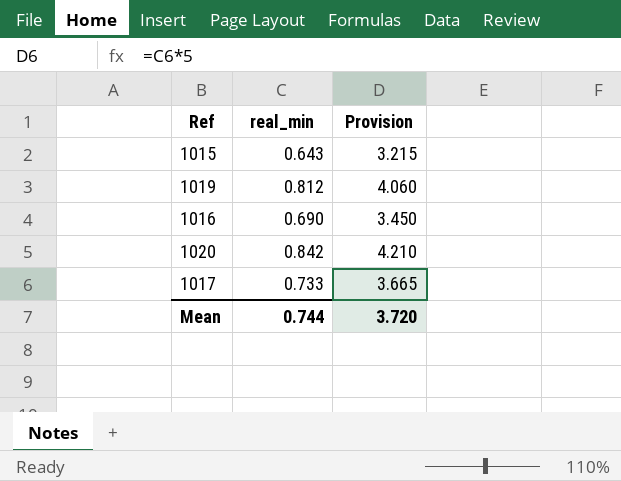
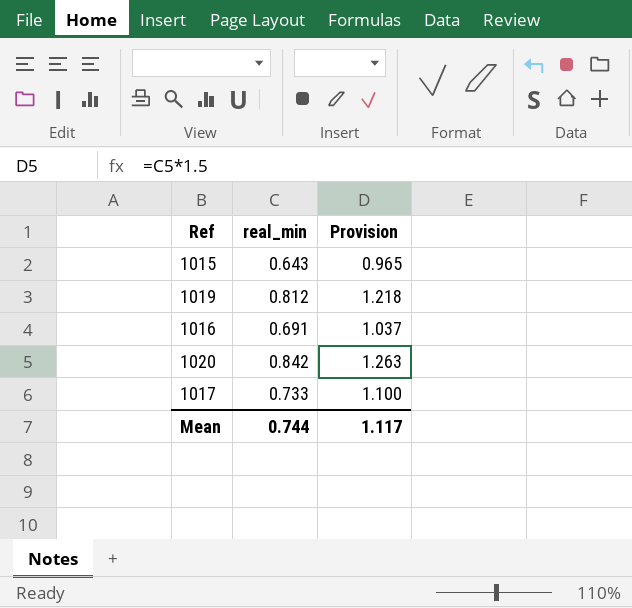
column Provision | formula: [real_min] * 5 -> [real_min] * 1.5
1016 | real_min: 0.690 -> 0.691
Mean | Provision: 3.720 -> 1.117

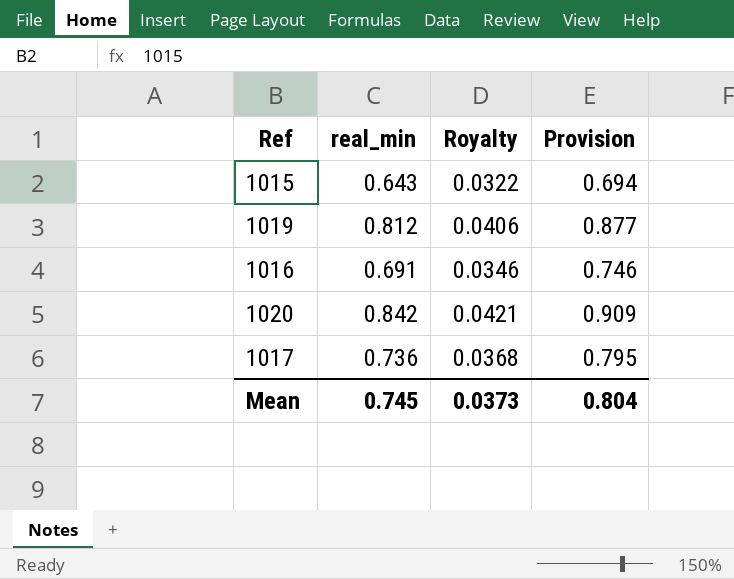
column Royalty | formula: none -> [real_min] * 0.05
column Provision | formula: [real_min] * 1.5 -> [real_min] * 1.08
1017 | real_min: 0.733 -> 0.736
Mean | real_min: 0.744 -> 0.745
Mean | Provision: 1.117 -> 0.804

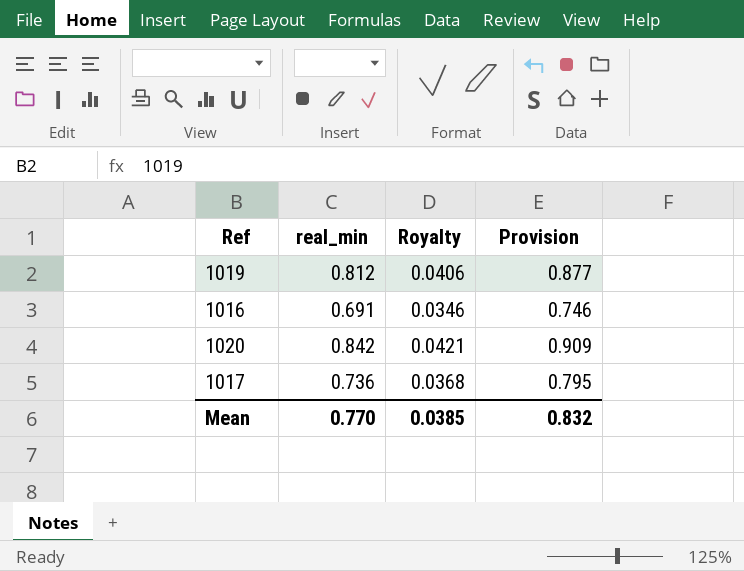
row 1015: 0.643 | 0.0322 | 0.694 -> none
Mean | real_min: 0.745 -> 0.770
Mean | Royalty: 0.0373 -> 0.0385
Mean | Provision: 0.804 -> 0.832

